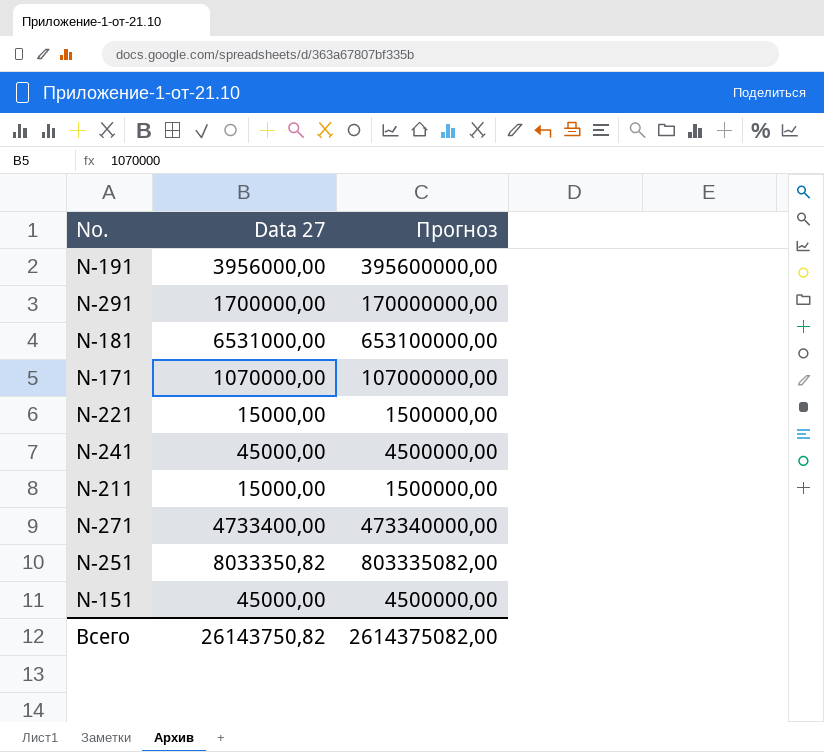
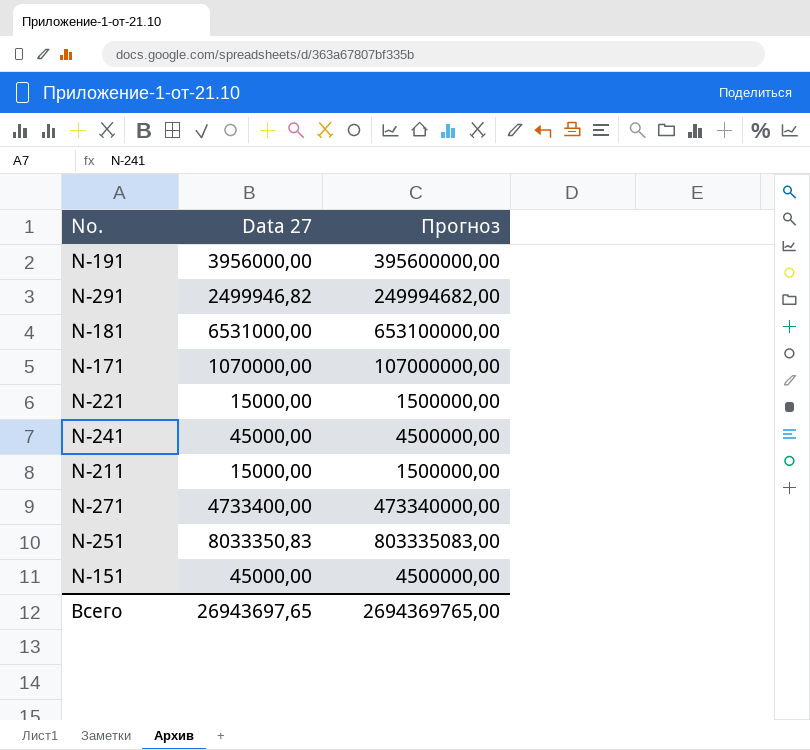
N-291 | Data 27: 1700000,00 -> 2499946,82
N-291 | Прогноз: 170000000,00 -> 249994682,00
N-251 | Data 27: 8033350,82 -> 8033350,83
N-251 | Прогноз: 803335082,00 -> 803335083,00
Всего | Data 27: 26143750,82 -> 26943697,65
Всего | Прогноз: 2614375082,00 -> 2694369765,00

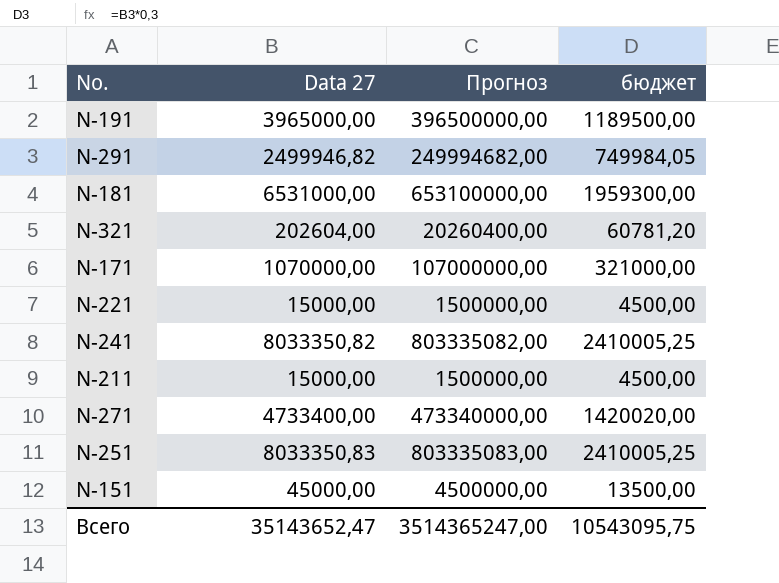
column бюджет | formula: none -> [Data 27] * 0,3
N-191 | Data 27: 3956000,00 -> 3965000,00
N-191 | Прогноз: 395600000,00 -> 396500000,00
row N-321: none -> 202604,00 | 20260400,00 | 60781,20
N-241 | Data 27: 45000,00 -> 8033350,82
N-241 | Прогноз: 4500000,00 -> 803335082,00
Всего | Data 27: 26943697,65 -> 35143652,47
Всего | Прогноз: 2694369765,00 -> 3514365247,00

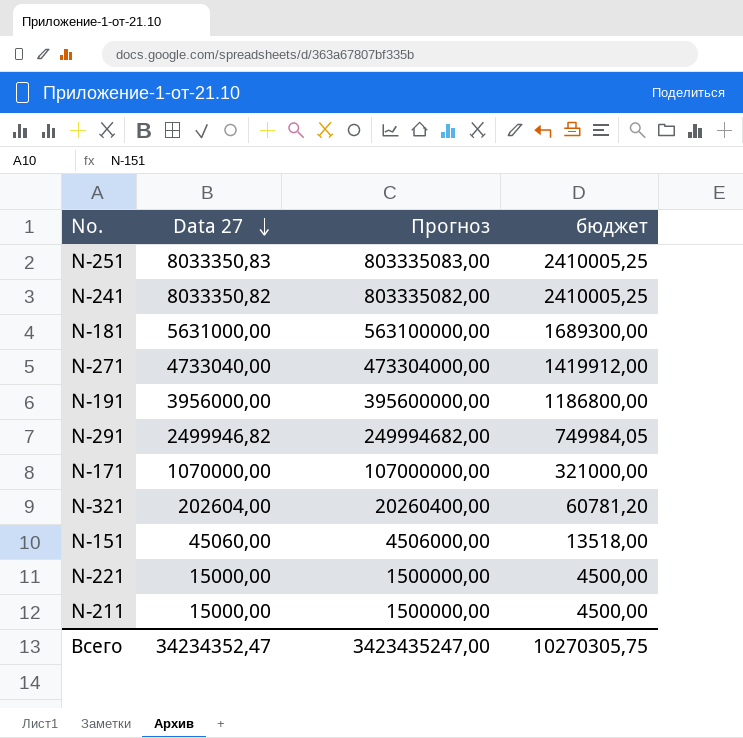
row order: none -> Data 27 descending
N-181 | Data 27: 6531000,00 -> 5631000,00
N-181 | Прогноз: 653100000,00 -> 563100000,00
N-181 | бюджет: 1959300,00 -> 1689300,00
N-271 | Data 27: 4733400,00 -> 4733040,00
N-271 | Прогноз: 473340000,00 -> 473304000,00
N-271 | бюджет: 1420020,00 -> 1419912,00
N-191 | Data 27: 3965000,00 -> 3956000,00
N-191 | Прогноз: 396500000,00 -> 395600000,00
N-191 | бюджет: 1189500,00 -> 1186800,00
N-151 | Data 27: 45000,00 -> 45060,00
N-151 | Прогноз: 4500000,00 -> 4506000,00
N-151 | бюджет: 13500,00 -> 13518,00
Всего | Data 27: 35143652,47 -> 34234352,47
Всего | Прогноз: 3514365247,00 -> 3423435247,00
Всего | бюджет: 10543095,75 -> 10270305,75

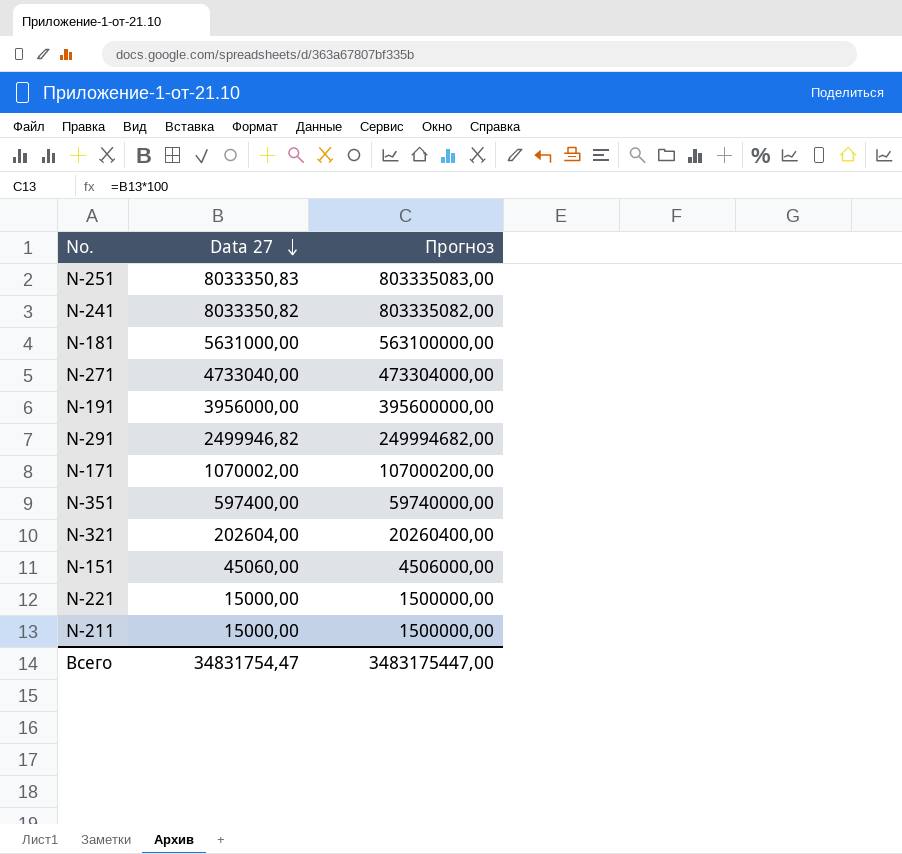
column бюджет | formula: [Data 27] * 0,3 -> none
N-171 | Data 27: 1070000,00 -> 1070002,00
N-171 | Прогноз: 107000000,00 -> 107000200,00
row N-351: none -> 597400,00 | 59740000,00
Всего | Data 27: 34234352,47 -> 34831754,47
Всего | Прогноз: 3423435247,00 -> 3483175447,00

